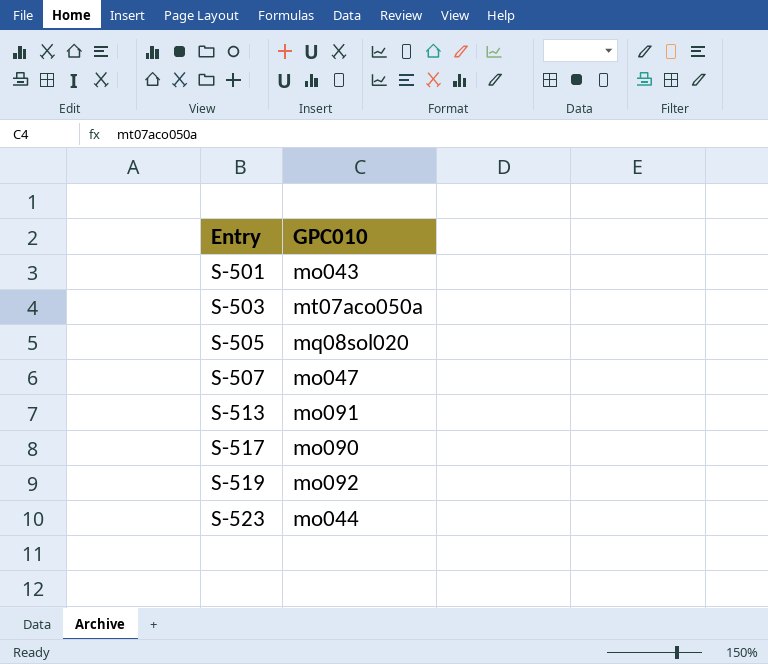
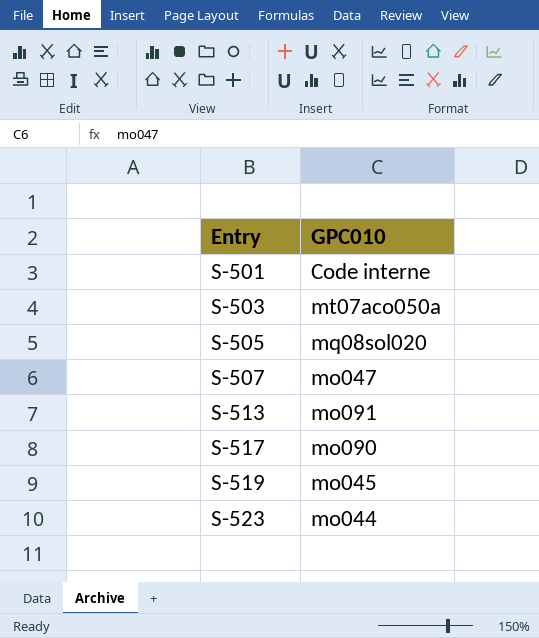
S-501 | GPC010: mo043 -> Code interne
S-519 | GPC010: mo092 -> mo045

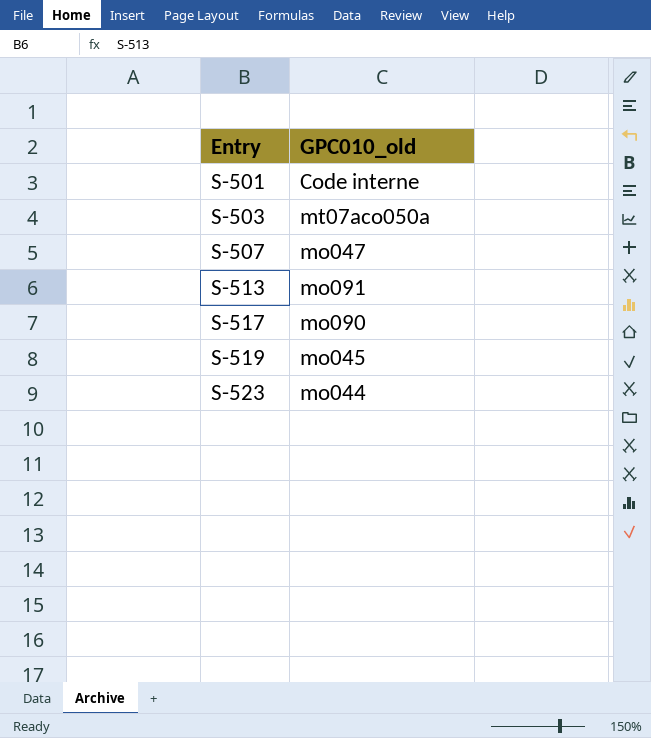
column name: GPC010 -> GPC010_old
row S-505: mq08sol020 -> none

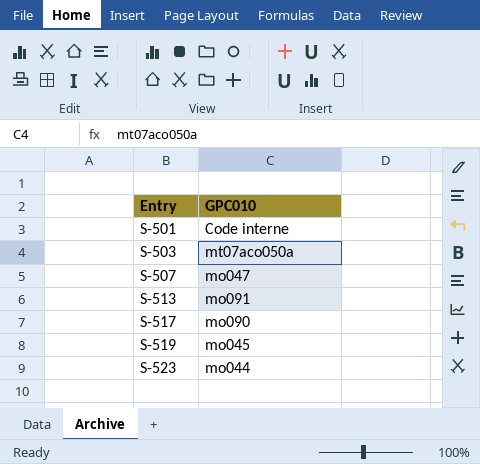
column name: GPC010_old -> GPC010

